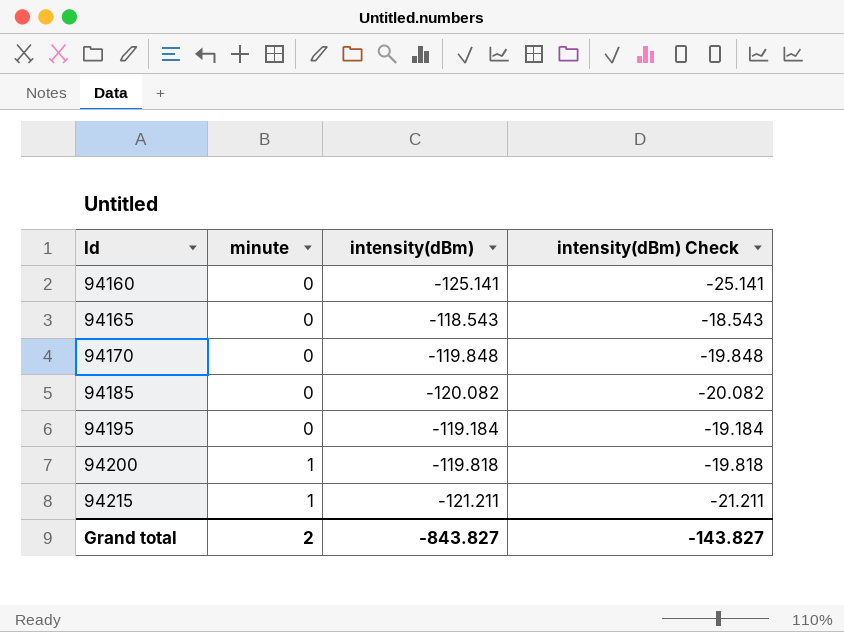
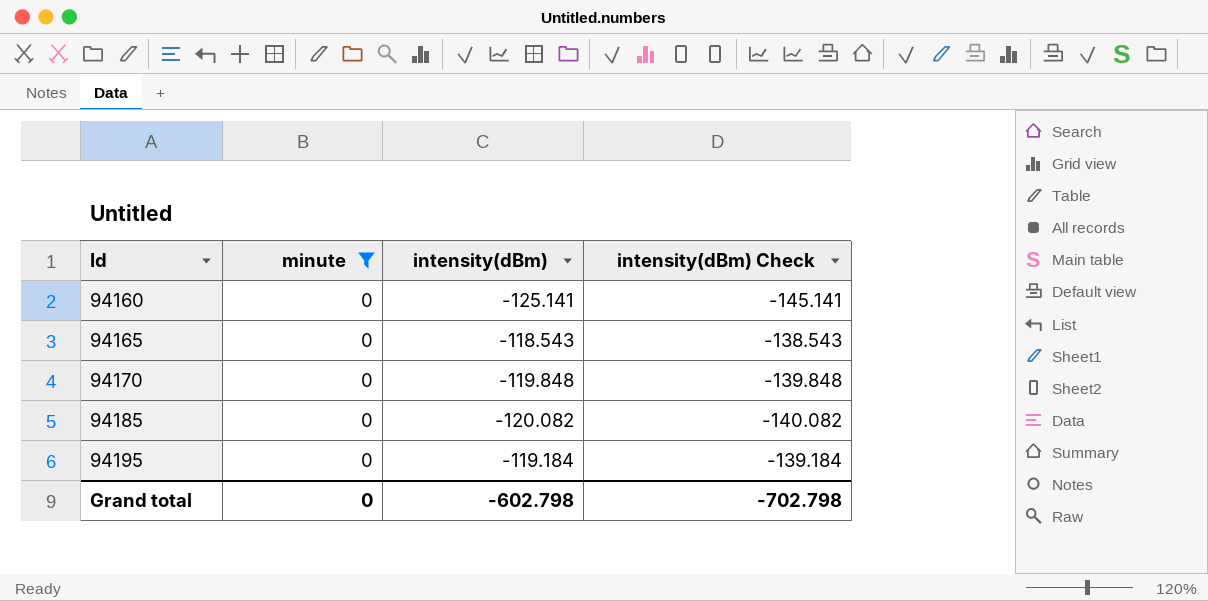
filter: none -> minute = 0
column intensity(dBm) Check | formula: [intensity(dBm)] + 100 -> [intensity(dBm)] - 20
Grand total | minute: 2 -> 0
Grand total | intensity(dBm): -843.827 -> -602.798
Grand total | intensity(dBm) Check: -143.827 -> -702.798

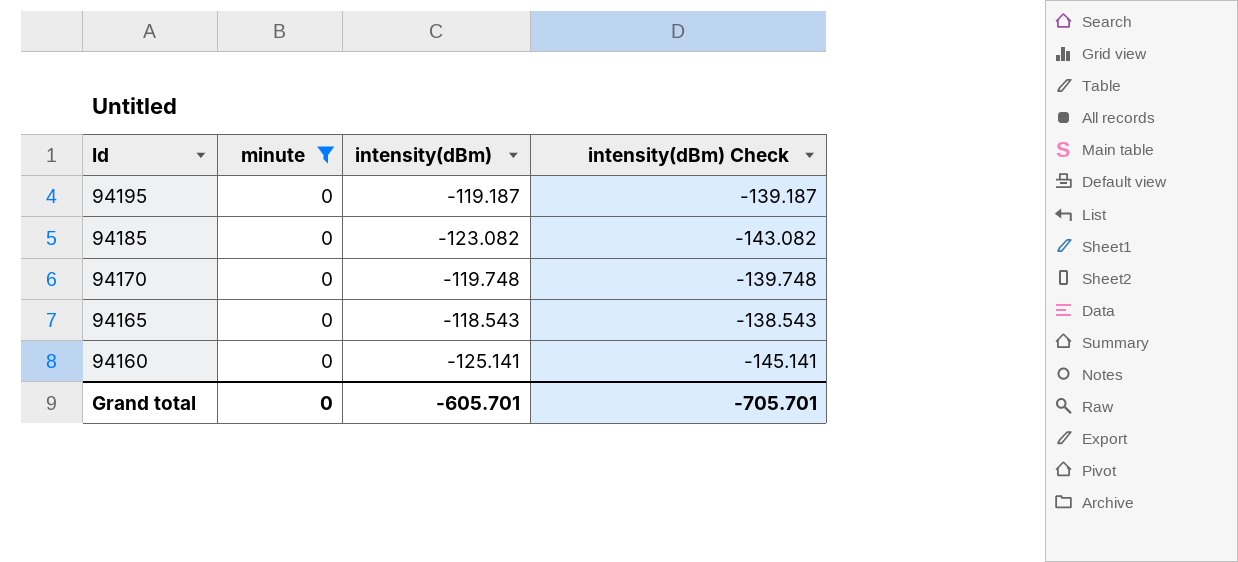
row order: Id ascending -> Id descending
94195 | intensity(dBm): -119.184 -> -119.187
94195 | intensity(dBm) Check: -139.184 -> -139.187
94185 | intensity(dBm): -120.082 -> -123.082
94185 | intensity(dBm) Check: -140.082 -> -143.082
94170 | intensity(dBm): -119.848 -> -119.748
94170 | intensity(dBm) Check: -139.848 -> -139.748
Grand total | intensity(dBm): -602.798 -> -605.701
Grand total | intensity(dBm) Check: -702.798 -> -705.701

